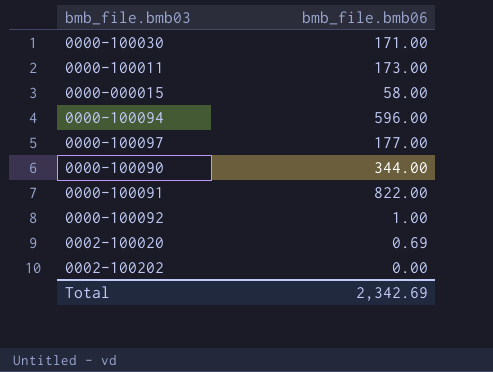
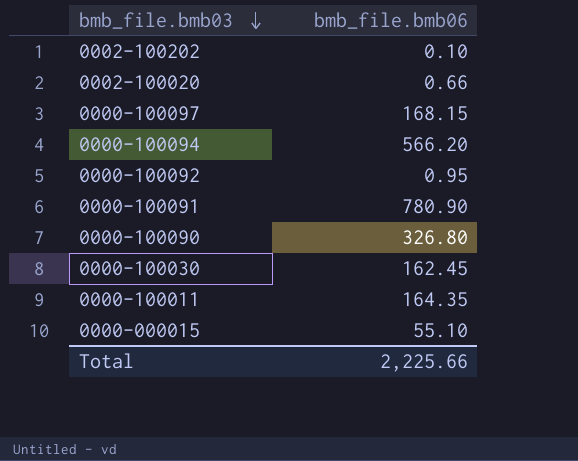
row order: none -> bmb_file.bmb03 descending
0002-100202 | bmb_file.bmb06: 0.00 -> 0.10
0002-100020 | bmb_file.bmb06: 0.69 -> 0.66
0000-100097 | bmb_file.bmb06: 177.00 -> 168.15
0000-100094 | bmb_file.bmb06: 596.00 -> 566.20
0000-100092 | bmb_file.bmb06: 1.00 -> 0.95
0000-100091 | bmb_file.bmb06: 822.00 -> 780.90
0000-100090 | bmb_file.bmb06: 344.00 -> 326.80
0000-100030 | bmb_file.bmb06: 171.00 -> 162.45
0000-100011 | bmb_file.bmb06: 173.00 -> 164.35
0000-000015 | bmb_file.bmb06: 58.00 -> 55.10
Total | bmb_file.bmb06: 2,342.69 -> 2,225.66

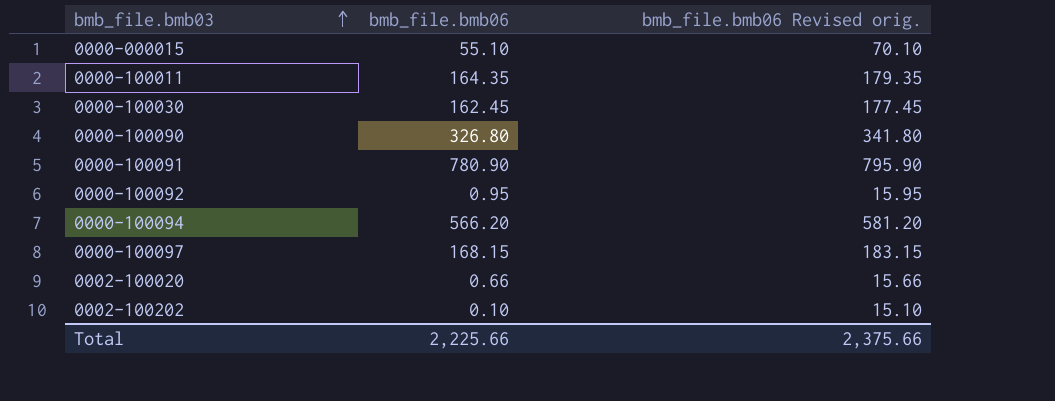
row order: bmb_file.bmb03 descending -> bmb_file.bmb03 ascending
column bmb_file.bmb06 Revised orig. | formula: none -> [bmb_file.bmb06] + 15

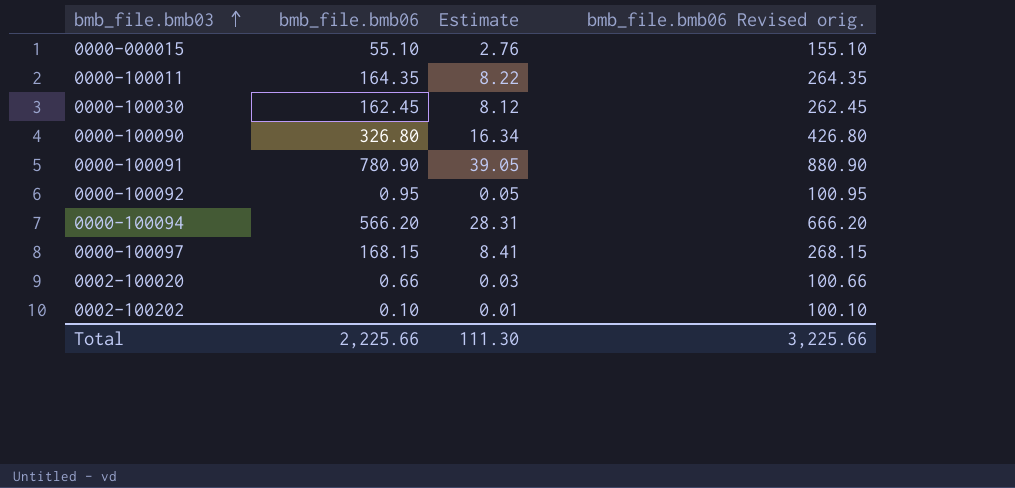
column Estimate | formula: none -> [bmb_file.bmb06] * 0.05
column bmb_file.bmb06 Revised orig. | formula: [bmb_file.bmb06] + 15 -> [bmb_file.bmb06] + 100
Total | bmb_file.bmb06 Revised orig.: 2,375.66 -> 3,225.66

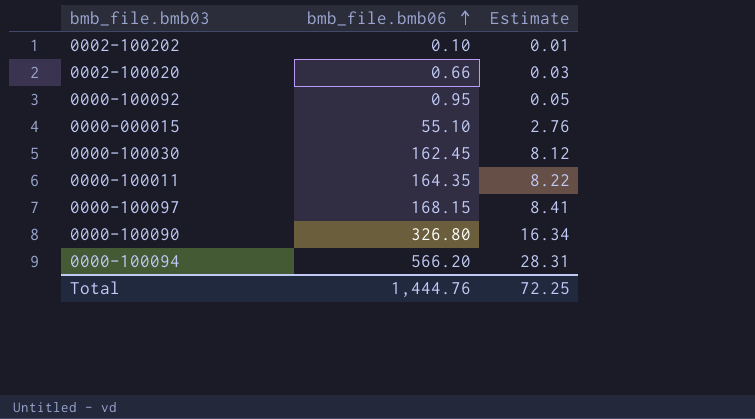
row order: bmb_file.bmb03 ascending -> bmb_file.bmb06 ascending
column bmb_file.bmb06 Revised orig. | formula: [bmb_file.bmb06] + 100 -> none
row 0000-100091: 780.90 | 39.05 | 880.90 -> none
Total | bmb_file.bmb06: 2,225.66 -> 1,444.76
Total | Estimate: 111.30 -> 72.25

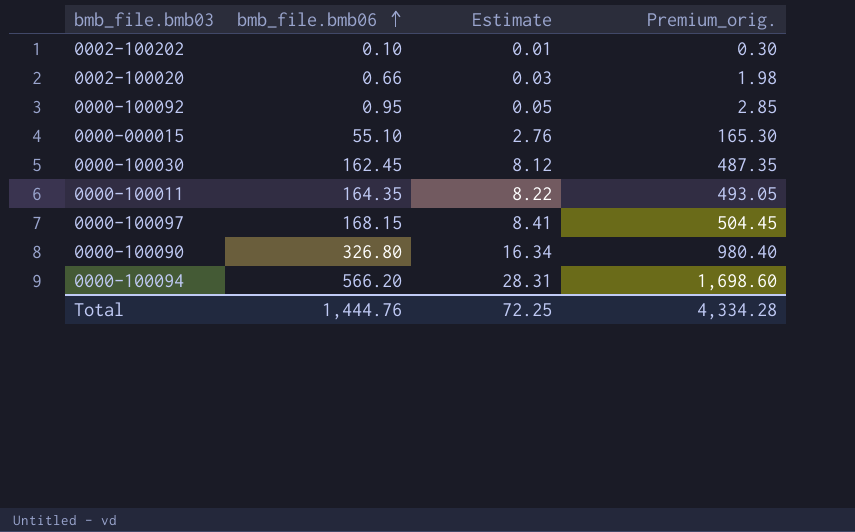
column Premium_orig. | formula: none -> [bmb_file.bmb06] * 3

